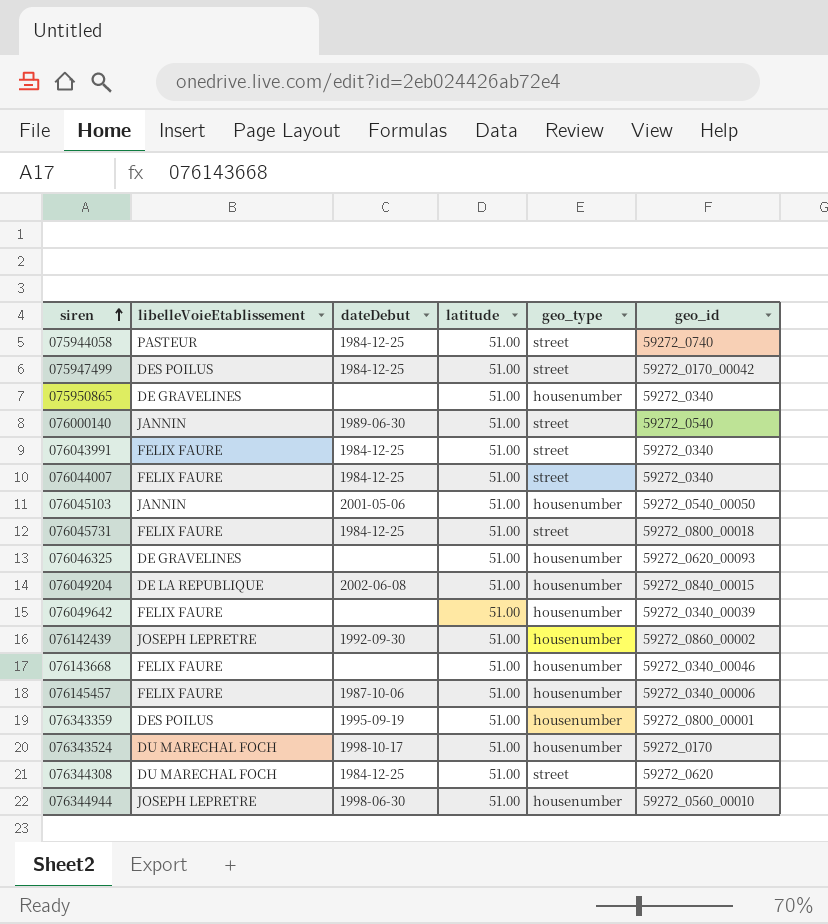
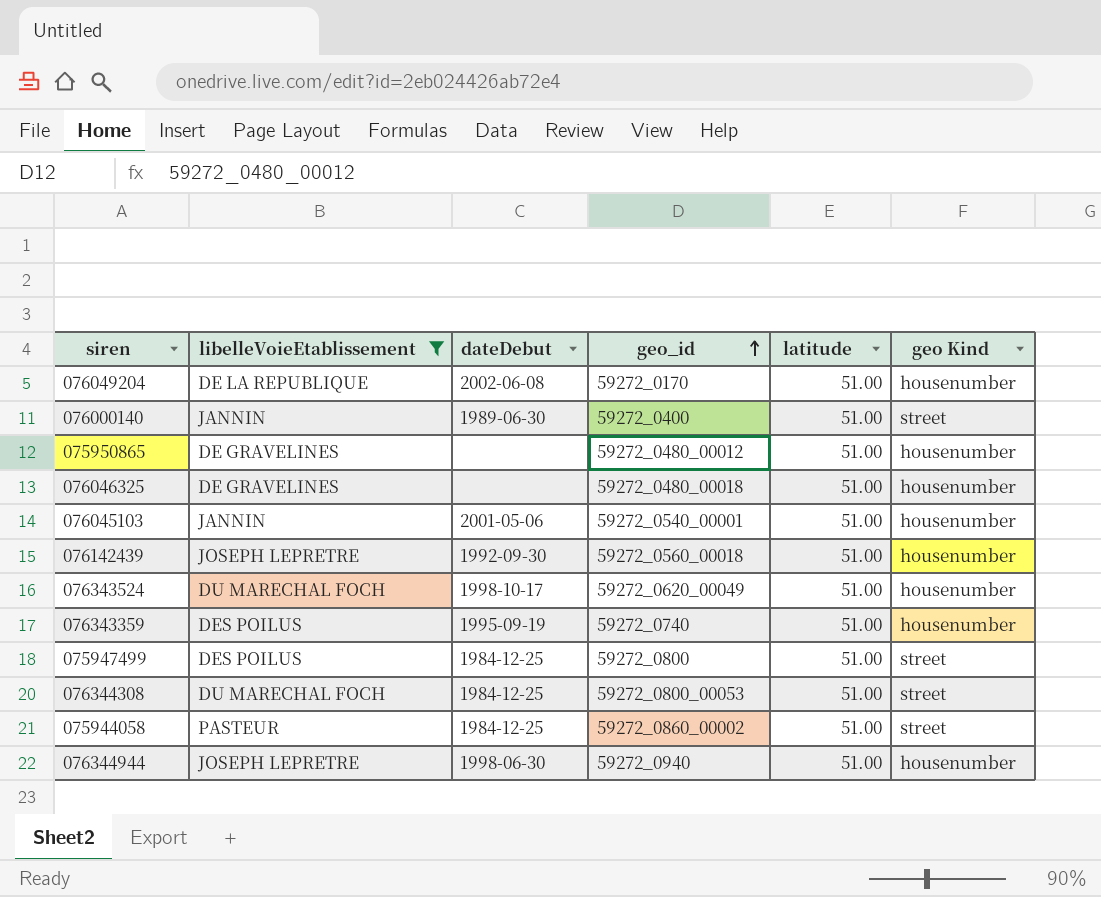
filter: none -> libelleVoieEtablissement != FELIX FAURE
row order: siren ascending -> geo_id ascending
column geo_id | position: 6 -> 4
column name: geo_type -> geo Kind
076049204 | geo_id: 59272_0840_00015 -> 59272_0170
076000140 | geo_id: 59272_0540 -> 59272_0400
075950865 | geo_id: 59272_0340 -> 59272_0480_00012
076046325 | geo_id: 59272_0620_00093 -> 59272_0480_00018
076045103 | geo_id: 59272_0540_00050 -> 59272_0540_00001
076142439 | geo_id: 59272_0860_00002 -> 59272_0560_00018
076343524 | geo_id: 59272_0170 -> 59272_0620_00049
076343359 | geo_id: 59272_0800_00001 -> 59272_0740
075947499 | geo_id: 59272_0170_00042 -> 59272_0800
076344308 | geo_id: 59272_0620 -> 59272_0800_00053
075944058 | geo_id: 59272_0740 -> 59272_0860_00002
076344944 | geo_id: 59272_0560_00010 -> 59272_0940

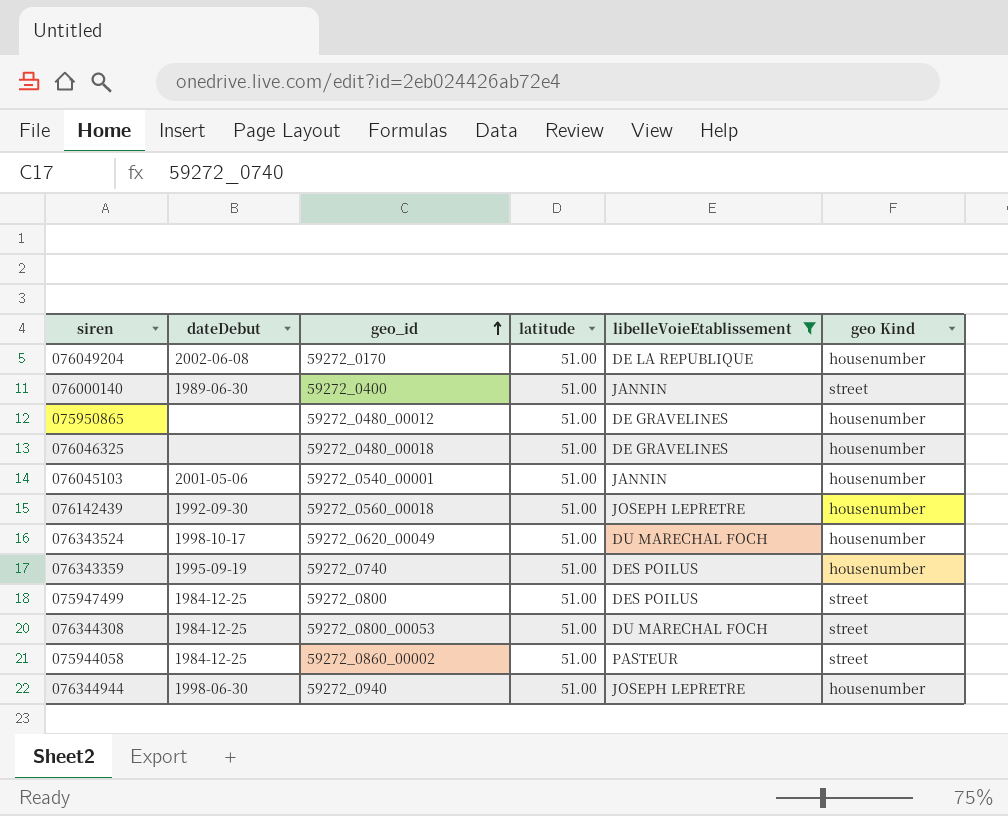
column libelleVoieEtablissement | position: 2 -> 5

